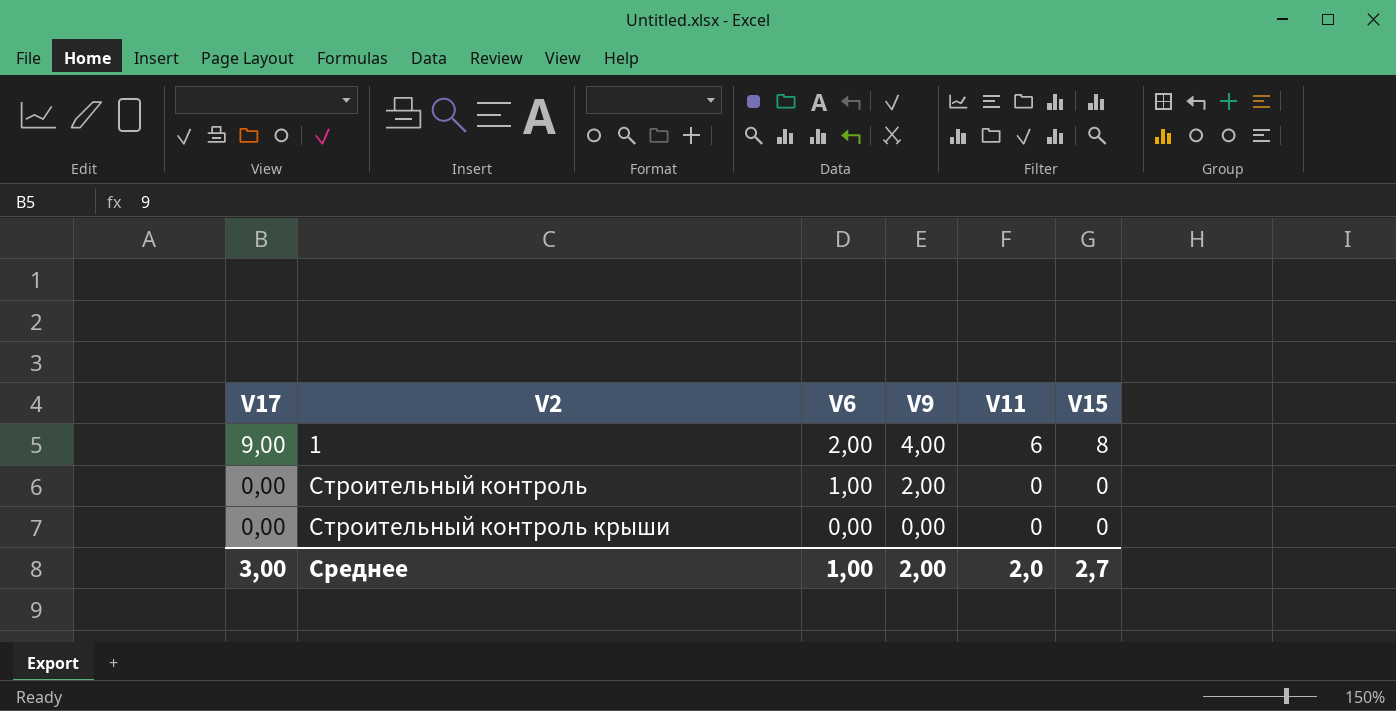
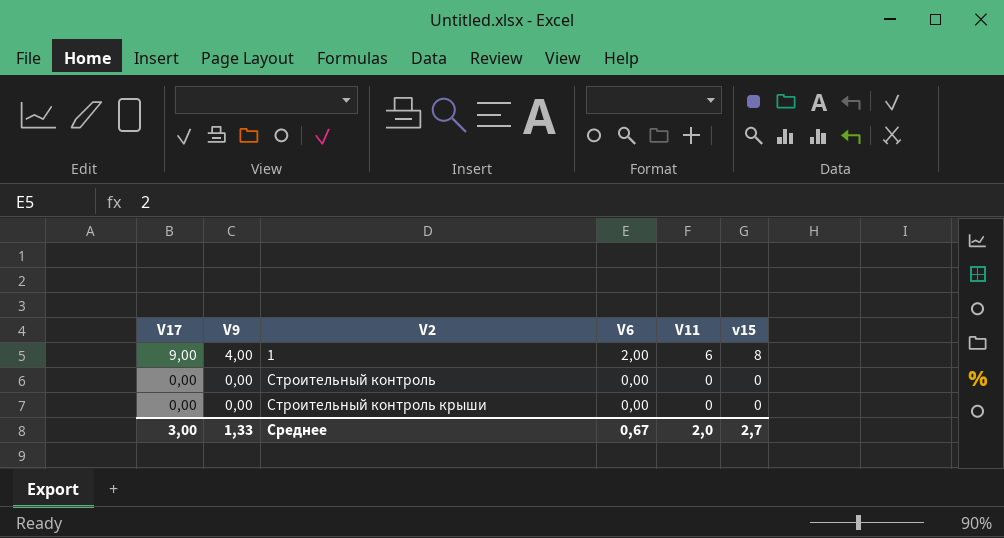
column V9 | position: 4 -> 2
column name: V15 -> v15
Строительный контроль | V9: 2,00 -> 0,00
Строительный контроль | V6: 1,00 -> 0,00
Среднее | V9: 2,00 -> 1,33
Среднее | V6: 1,00 -> 0,67

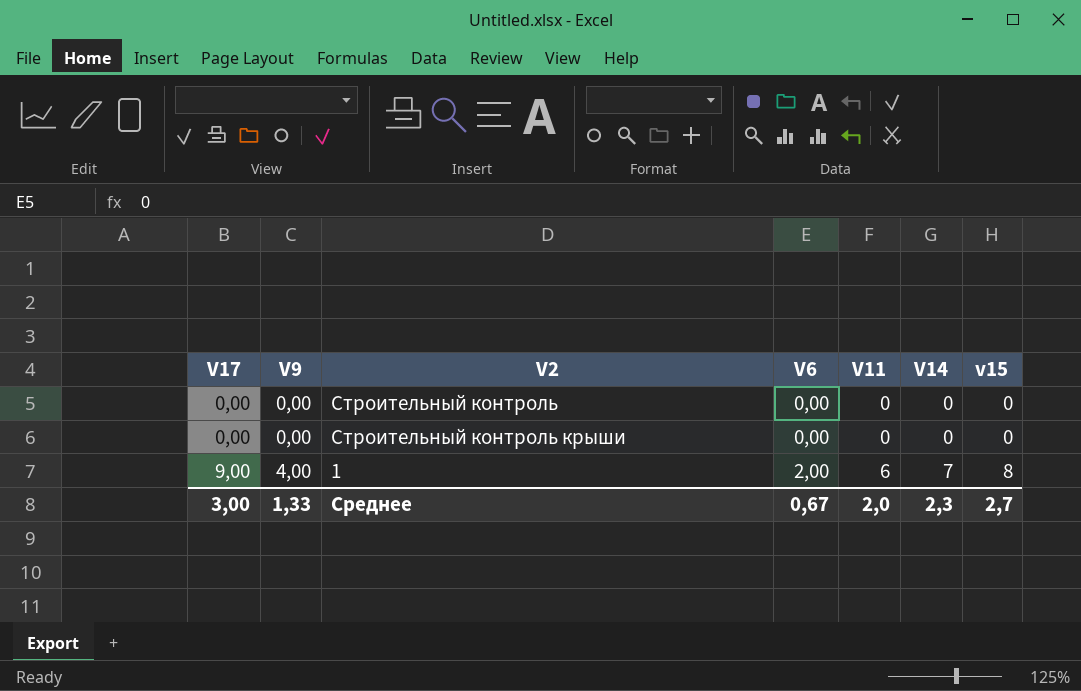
row order: V17 descending -> V17 ascending
column V14 | position: none -> 6

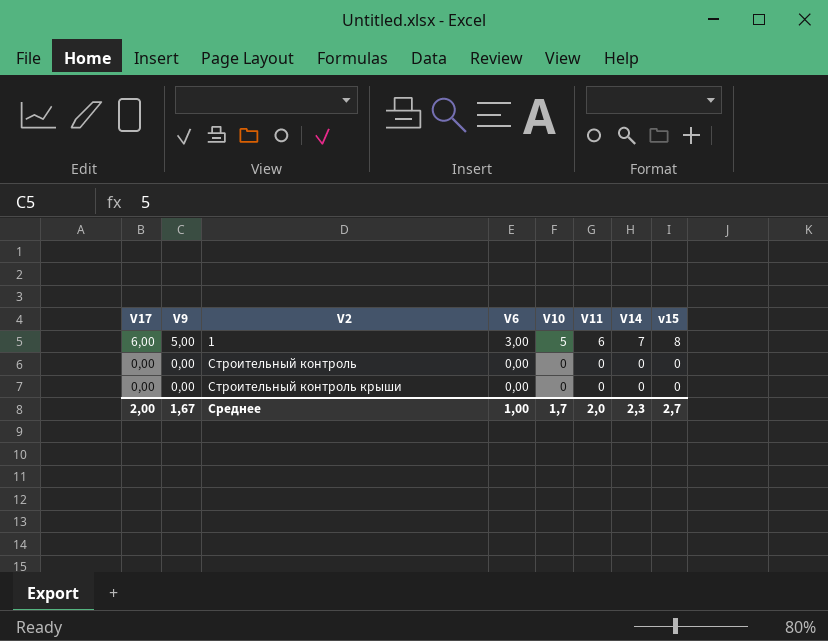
row order: V17 ascending -> V17 descending
column V10 | position: none -> 5
1 | V17: 9,00 -> 6,00
1 | V9: 4,00 -> 5,00
1 | V6: 2,00 -> 3,00
Среднее | V17: 3,00 -> 2,00
Среднее | V9: 1,33 -> 1,67
Среднее | V6: 0,67 -> 1,00

